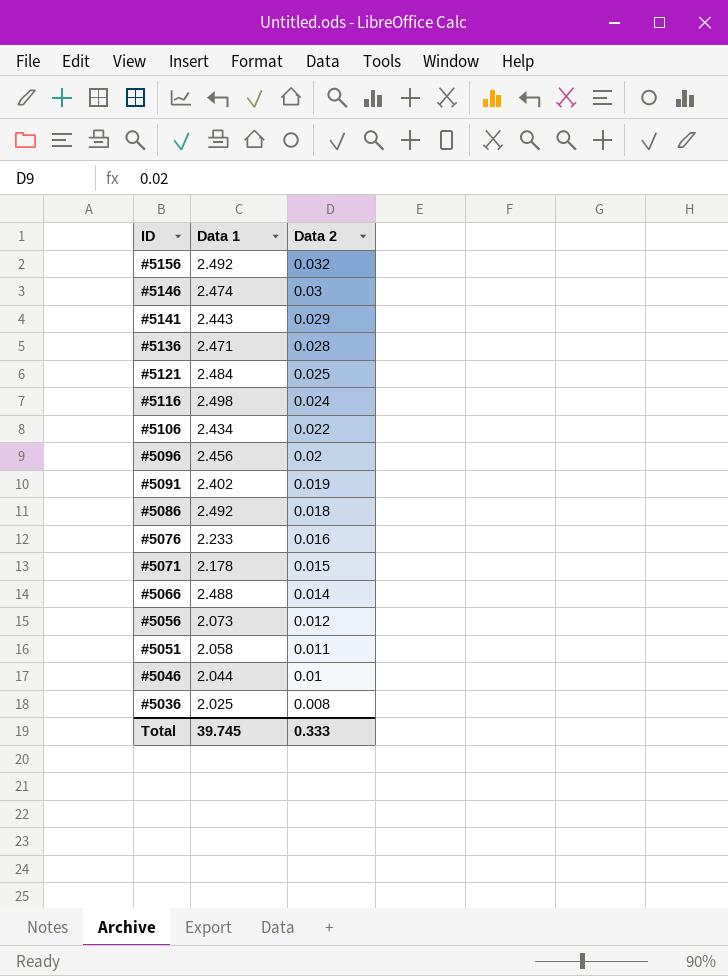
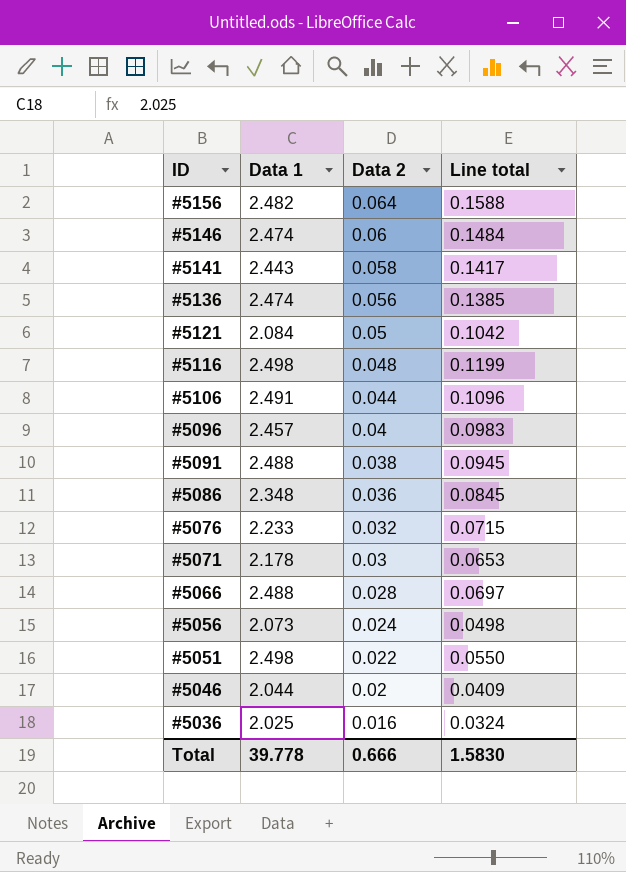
column Line total | formula: none -> [Data 1] * [Data 2]
#5156 | Data 1: 2.492 -> 2.482
#5156 | Data 2: 0.032 -> 0.064
#5146 | Data 2: 0.03 -> 0.06
#5141 | Data 2: 0.029 -> 0.058
#5136 | Data 1: 2.471 -> 2.474
#5136 | Data 2: 0.028 -> 0.056
#5121 | Data 1: 2.484 -> 2.084
#5121 | Data 2: 0.025 -> 0.05
#5116 | Data 2: 0.024 -> 0.048
#5106 | Data 1: 2.434 -> 2.491
#5106 | Data 2: 0.022 -> 0.044
#5096 | Data 1: 2.456 -> 2.457
#5096 | Data 2: 0.02 -> 0.04
#5091 | Data 1: 2.402 -> 2.488
#5091 | Data 2: 0.019 -> 0.038
#5086 | Data 1: 2.492 -> 2.348
#5086 | Data 2: 0.018 -> 0.036
#5076 | Data 2: 0.016 -> 0.032
#5071 | Data 2: 0.015 -> 0.03
#5066 | Data 2: 0.014 -> 0.028
#5056 | Data 2: 0.012 -> 0.024
#5051 | Data 1: 2.058 -> 2.498
#5051 | Data 2: 0.011 -> 0.022
#5046 | Data 2: 0.01 -> 0.02
#5036 | Data 2: 0.008 -> 0.016
Total | Data 1: 39.745 -> 39.778
Total | Data 2: 0.333 -> 0.666

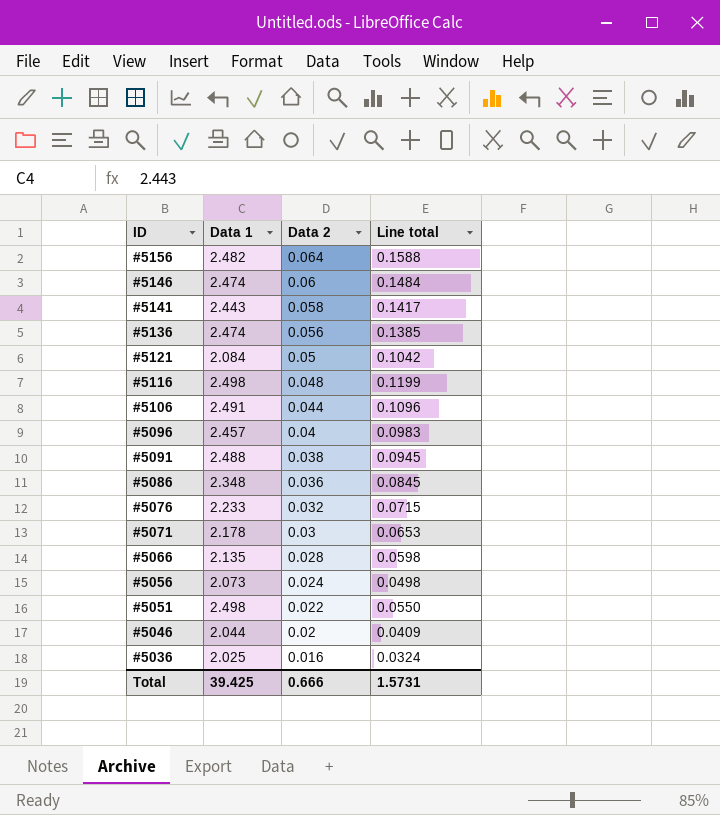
#5066 | Data 1: 2.488 -> 2.135
#5066 | Line total: 0.0697 -> 0.0598
Total | Data 1: 39.778 -> 39.425
Total | Line total: 1.5830 -> 1.5731

